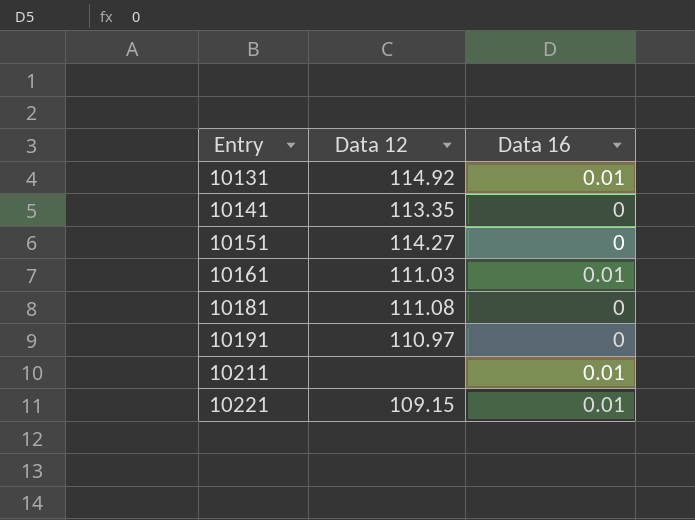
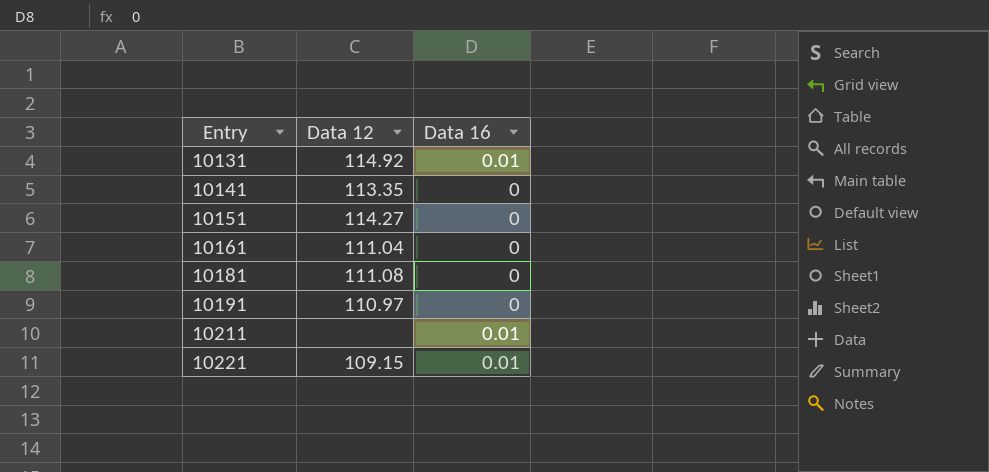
10161 | Data 12: 111.03 -> 111.04
10161 | Data 16: 0.01 -> 0

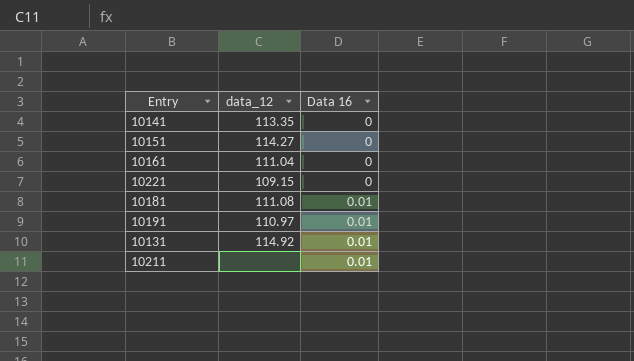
row order: Entry ascending -> Data 16 ascending
column name: Data 12 -> data_12
10221 | Data 16: 0.01 -> 0
10181 | Data 16: 0 -> 0.01
10191 | Data 16: 0 -> 0.01

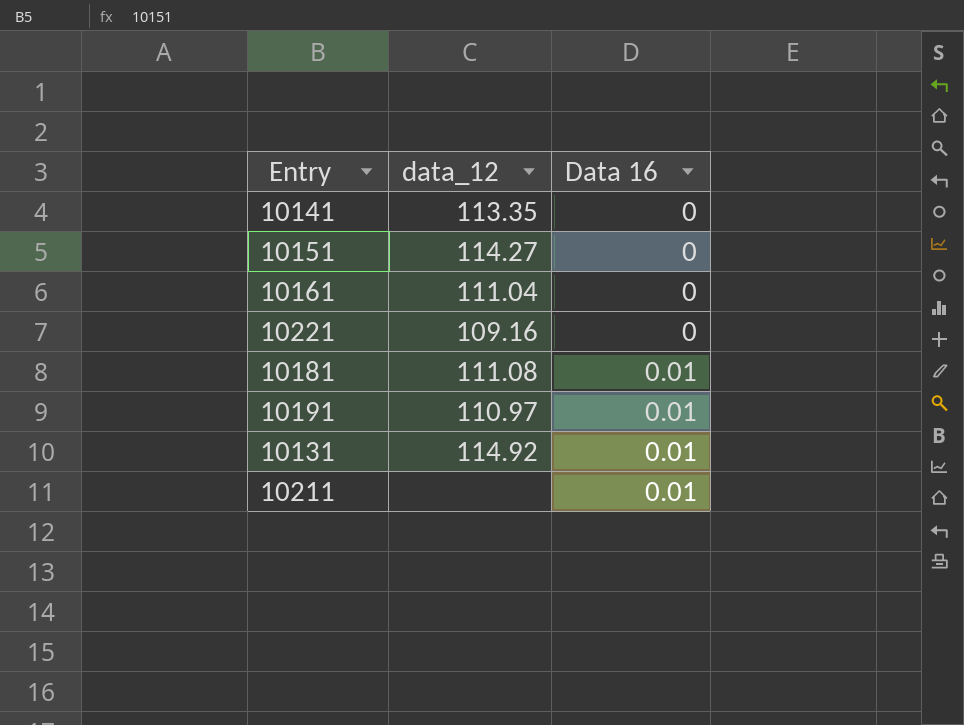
10221 | data_12: 109.15 -> 109.16

